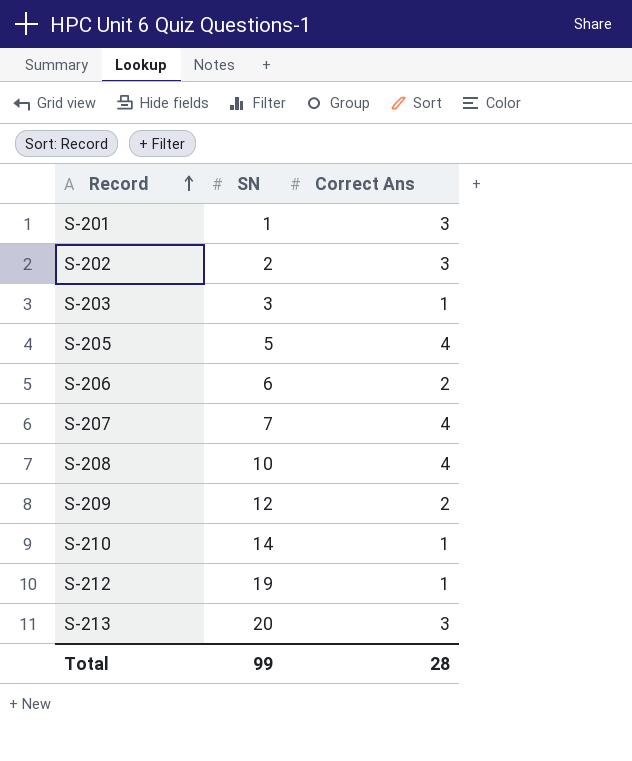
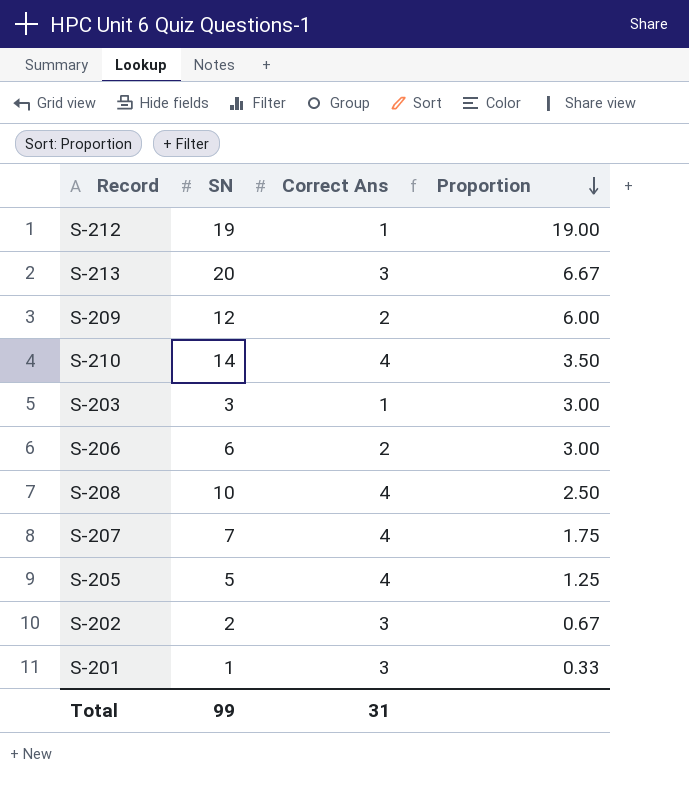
row order: Record ascending -> Proportion descending
column Proportion | formula: none -> [SN] / [Correct Ans]
S-210 | Correct Ans: 1 -> 4
Total | Correct Ans: 28 -> 31

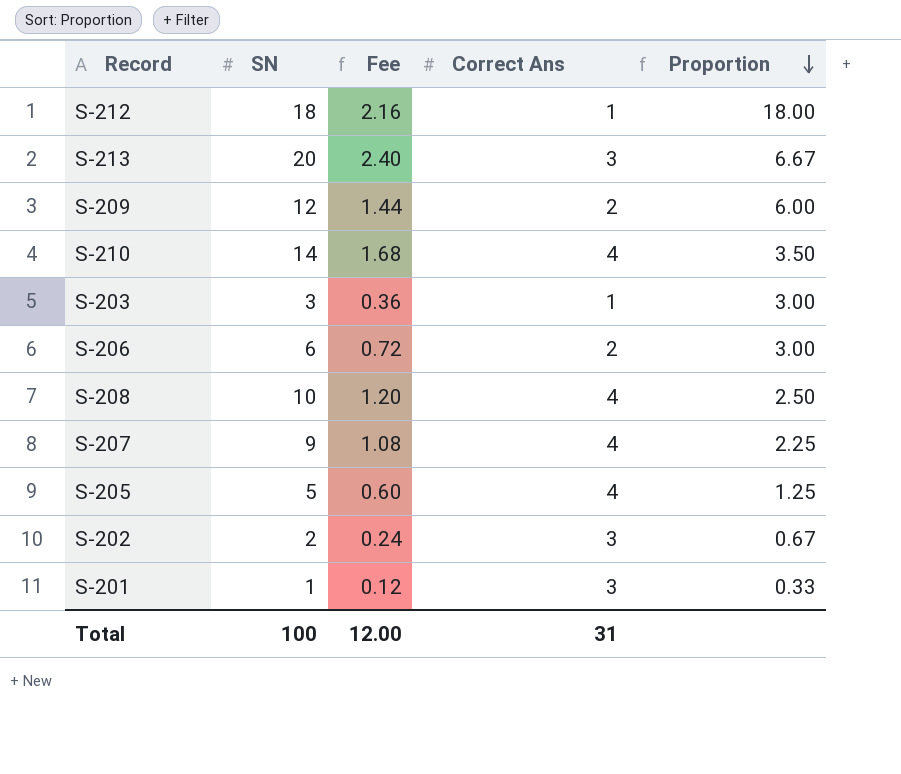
column Fee | formula: none -> [SN] * 0.12
S-212 | SN: 19 -> 18
S-212 | Proportion: 19.00 -> 18.00
S-207 | SN: 7 -> 9
S-207 | Proportion: 1.75 -> 2.25
Total | SN: 99 -> 100

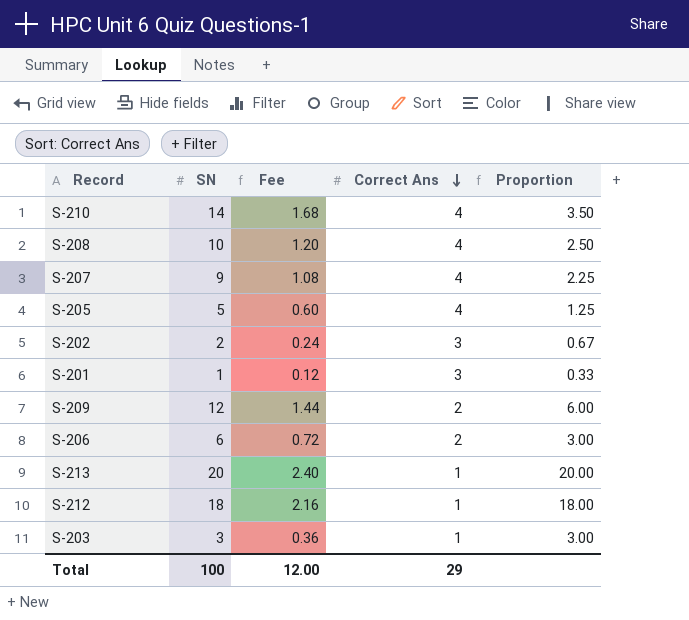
row order: Proportion descending -> Correct Ans descending
S-213 | Correct Ans: 3 -> 1
S-213 | Proportion: 6.67 -> 20.00
Total | Correct Ans: 31 -> 29

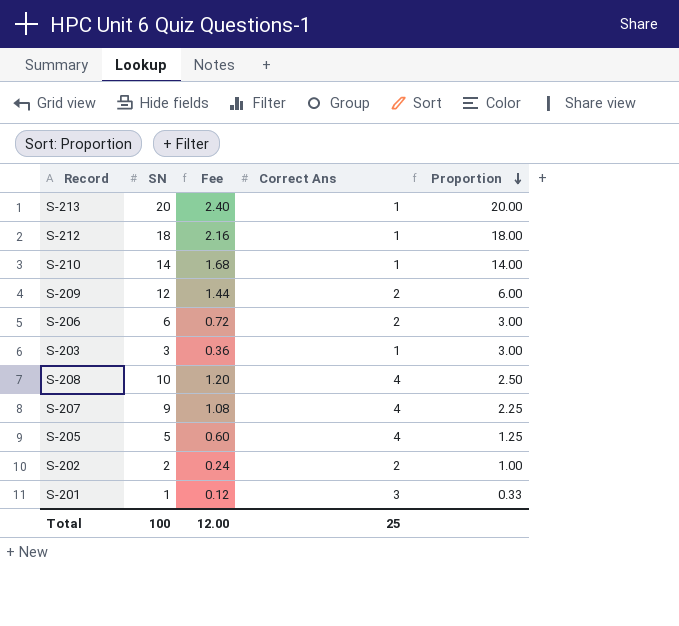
row order: Correct Ans descending -> Proportion descending
S-210 | Correct Ans: 4 -> 1
S-210 | Proportion: 3.50 -> 14.00
S-202 | Correct Ans: 3 -> 2
S-202 | Proportion: 0.67 -> 1.00
Total | Correct Ans: 29 -> 25

